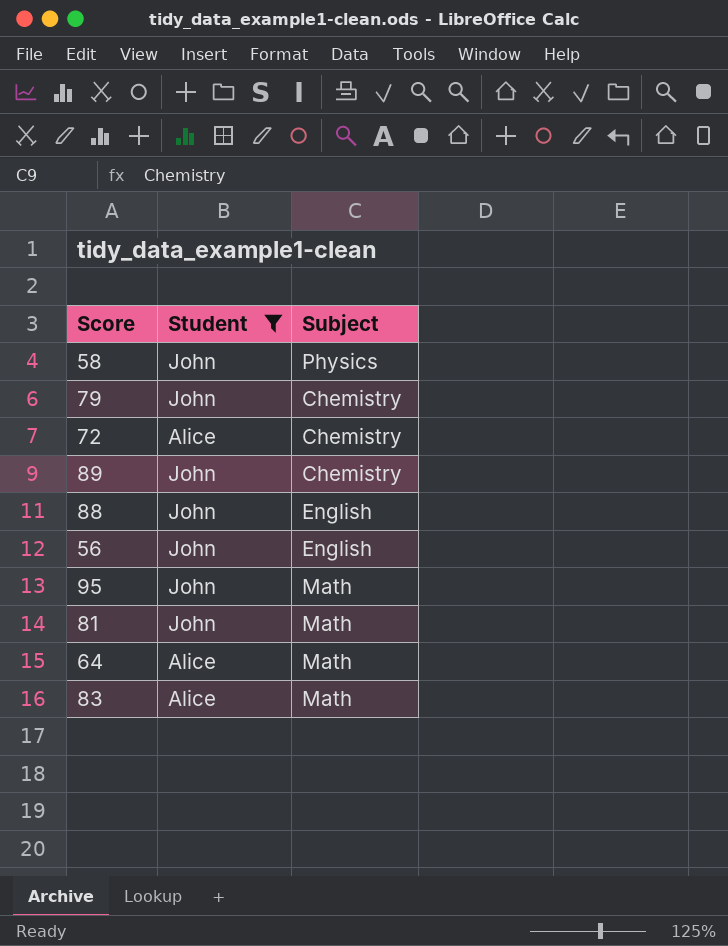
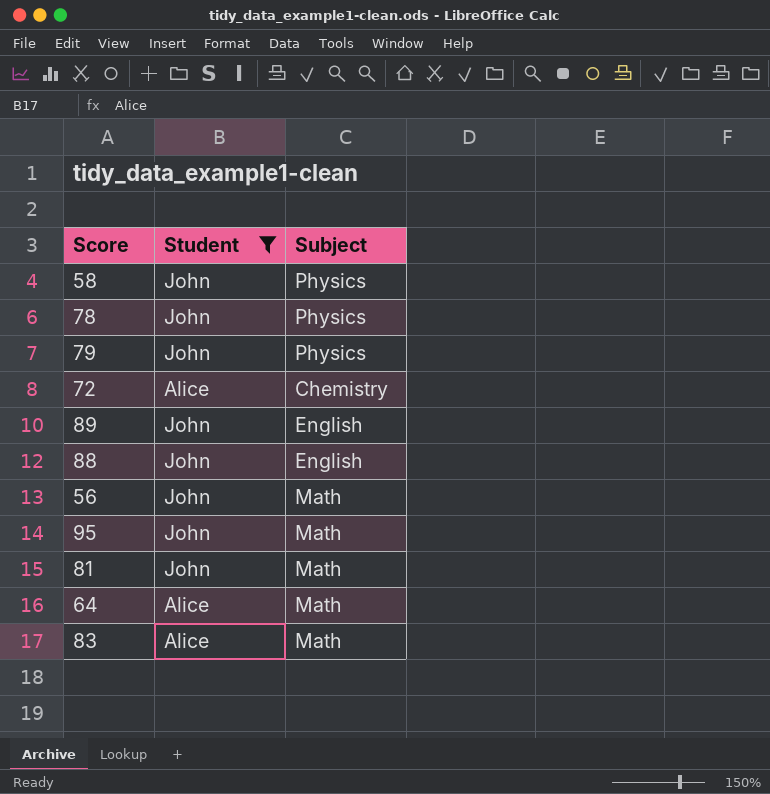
row 78: none -> John | Physics
79 | Subject: Chemistry -> Physics
89 | Subject: Chemistry -> English
56 | Subject: English -> Math

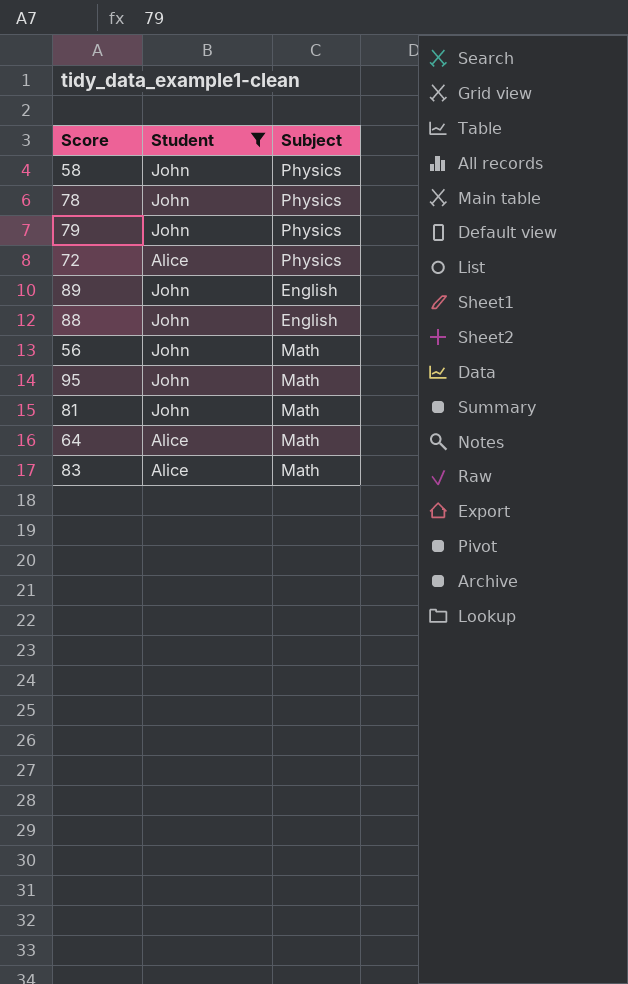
72 | Subject: Chemistry -> Physics

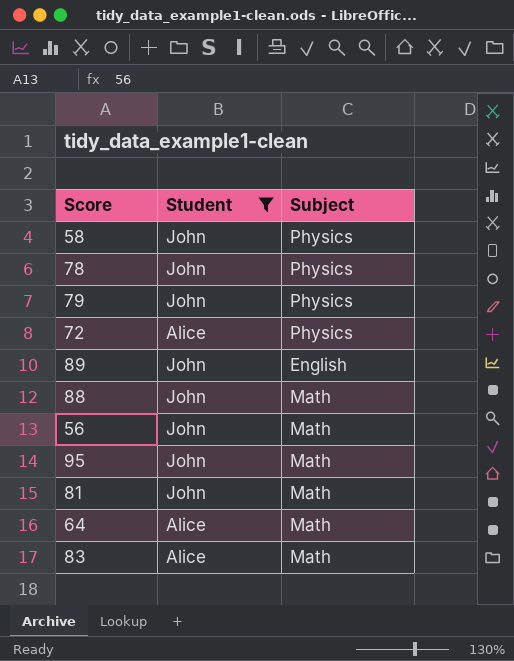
88 | Subject: English -> Math

